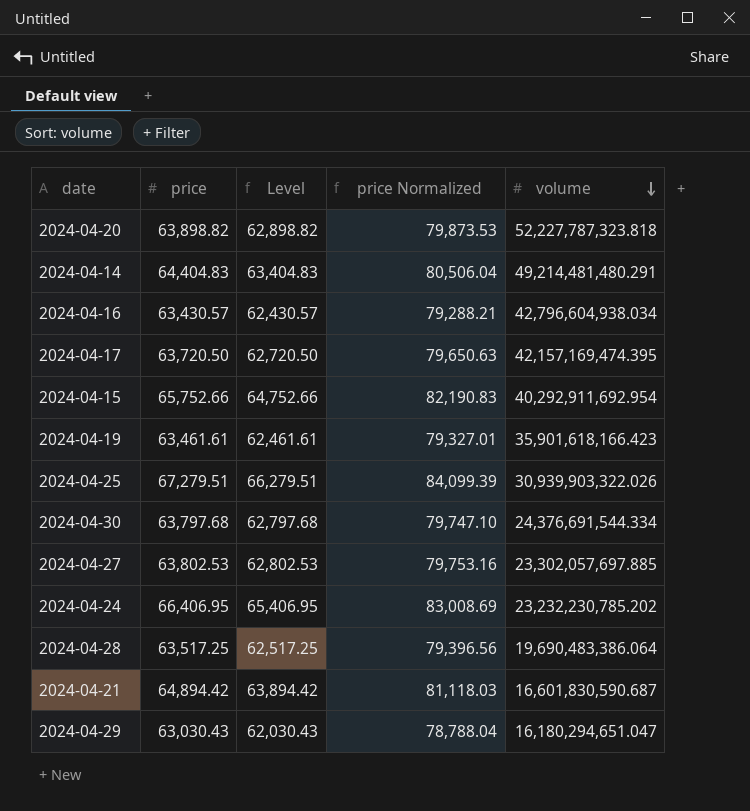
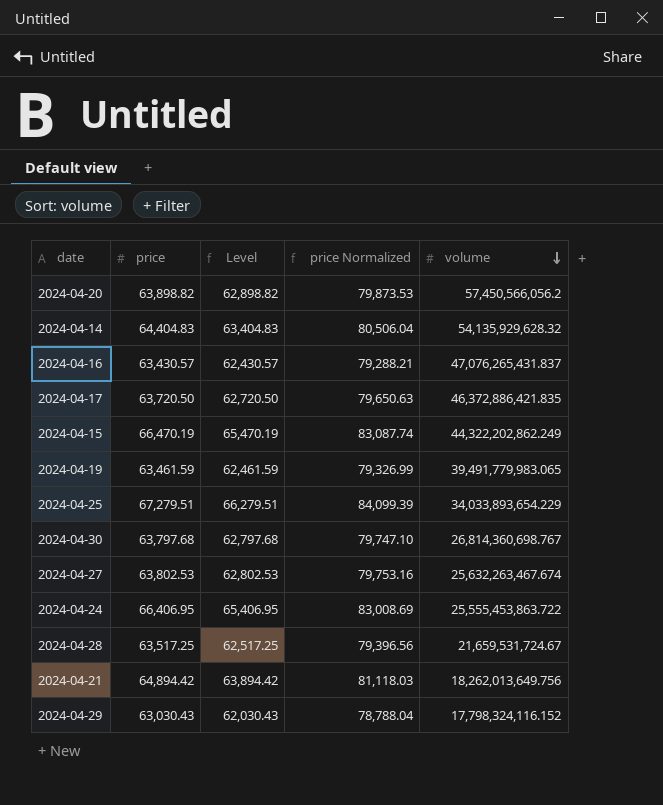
2024-04-20 | volume: 52,227,787,323.818 -> 57,450,566,056.2
2024-04-14 | volume: 49,214,481,480.291 -> 54,135,929,628.32
2024-04-16 | volume: 42,796,604,938.034 -> 47,076,265,431.837
2024-04-17 | volume: 42,157,169,474.395 -> 46,372,886,421.835
2024-04-15 | price: 65,752.66 -> 66,470.19
2024-04-15 | Level: 64,752.66 -> 65,470.19
2024-04-15 | price Normalized: 82,190.83 -> 83,087.74
2024-04-15 | volume: 40,292,911,692.954 -> 44,322,202,862.249
2024-04-19 | price: 63,461.61 -> 63,461.59
2024-04-19 | Level: 62,461.61 -> 62,461.59
2024-04-19 | price Normalized: 79,327.01 -> 79,326.99
2024-04-19 | volume: 35,901,618,166.423 -> 39,491,779,983.065
2024-04-25 | volume: 30,939,903,322.026 -> 34,033,893,654.229
2024-04-30 | volume: 24,376,691,544.334 -> 26,814,360,698.767
2024-04-27 | volume: 23,302,057,697.885 -> 25,632,263,467.674
2024-04-24 | volume: 23,232,230,785.202 -> 25,555,453,863.722
2024-04-28 | volume: 19,690,483,386.064 -> 21,659,531,724.67
2024-04-21 | volume: 16,601,830,590.687 -> 18,262,013,649.756
2024-04-29 | volume: 16,180,294,651.047 -> 17,798,324,116.152

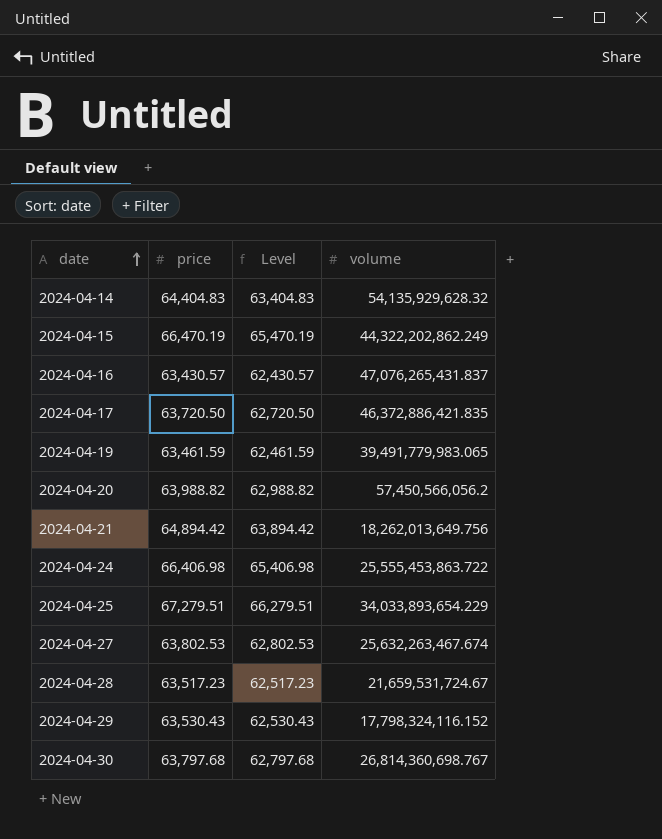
row order: volume descending -> date ascending
column price Normalized | formula: [price] * 1.25 -> none
2024-04-20 | price: 63,898.82 -> 63,988.82
2024-04-20 | Level: 62,898.82 -> 62,988.82
2024-04-24 | price: 66,406.95 -> 66,406.98
2024-04-24 | Level: 65,406.95 -> 65,406.98
2024-04-28 | price: 63,517.25 -> 63,517.23
2024-04-28 | Level: 62,517.25 -> 62,517.23
2024-04-29 | price: 63,030.43 -> 63,530.43
2024-04-29 | Level: 62,030.43 -> 62,530.43

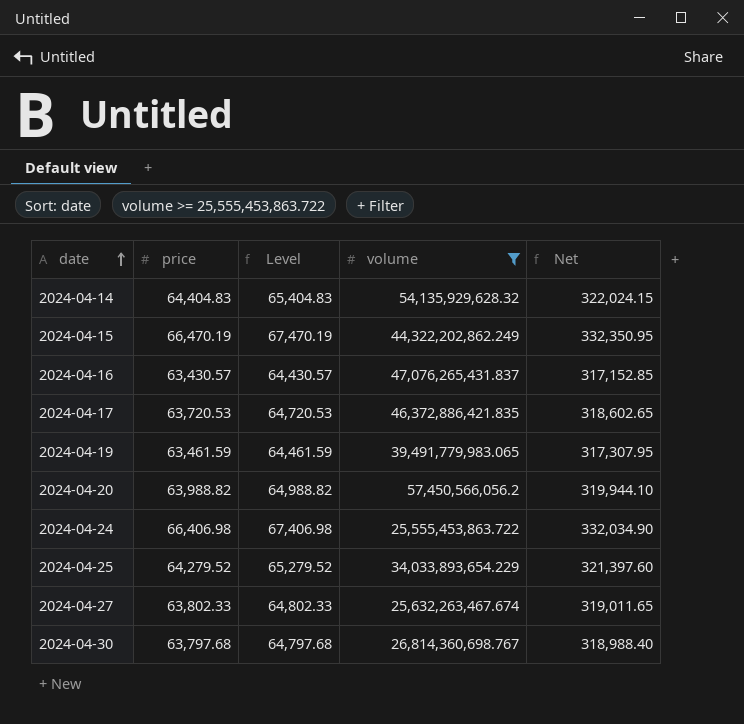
filter: none -> volume >= 25,555,453,863.722
column Level | formula: [price] - 1000 -> [price] + 1000
column Net | formula: none -> [price] * 5
2024-04-17 | price: 63,720.50 -> 63,720.53
2024-04-25 | price: 67,279.51 -> 64,279.52
2024-04-27 | price: 63,802.53 -> 63,802.33

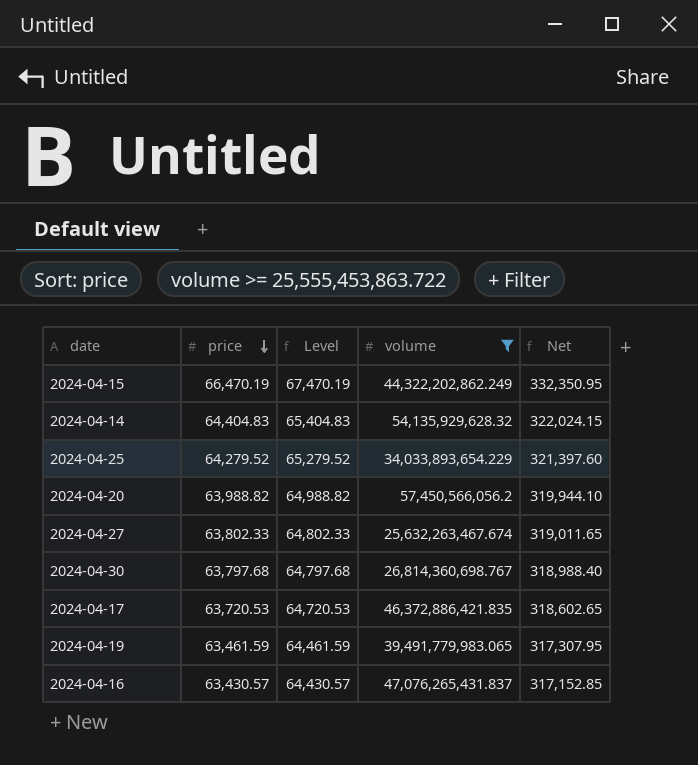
row order: date ascending -> price descending
row 2024-04-24: 66,406.98 | 67,406.98 | 25,555,453,863.722 | 332,034.90 -> none

